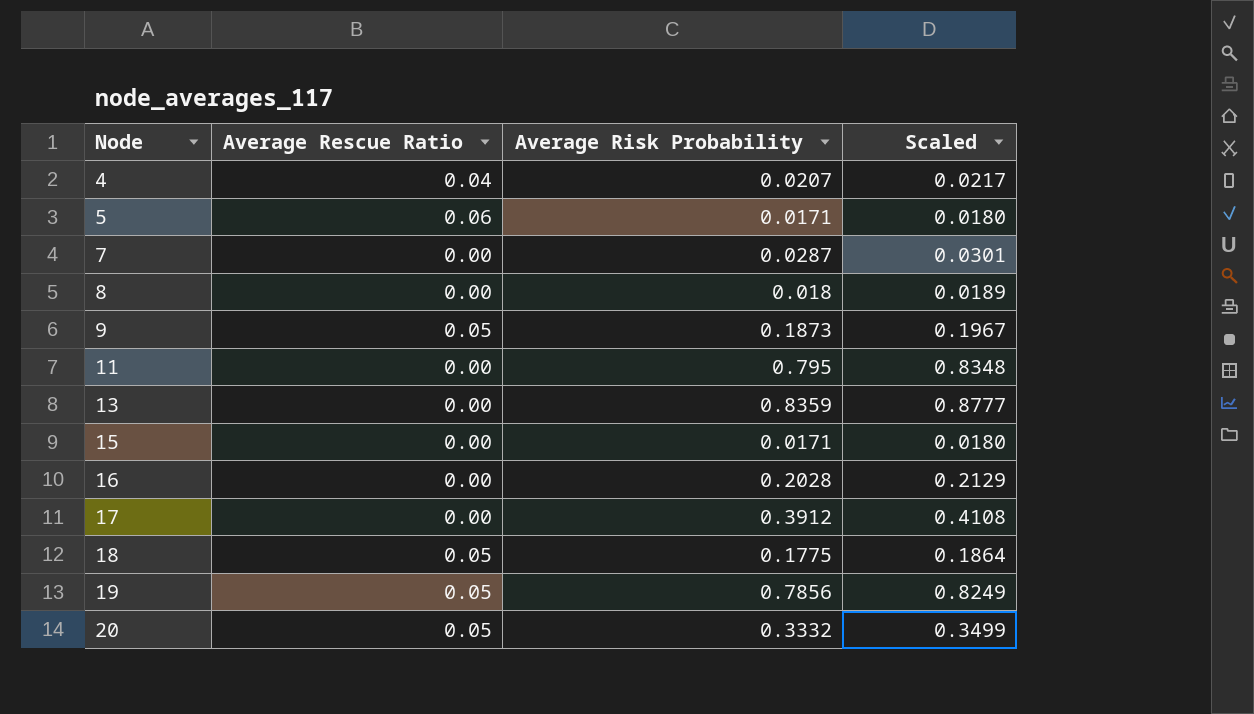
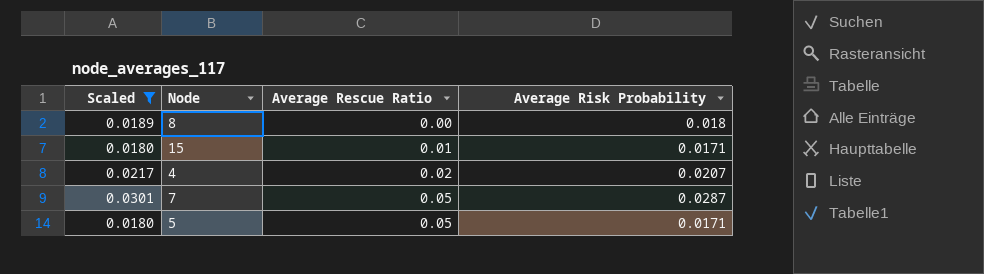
filter: none -> Scaled <= 0.0301
row order: Node ascending -> Average Rescue Ratio ascending
column Scaled | position: 4 -> 1
15 | Average Rescue Ratio: 0.00 -> 0.01
4 | Average Rescue Ratio: 0.04 -> 0.02
7 | Average Rescue Ratio: 0.00 -> 0.05
5 | Average Rescue Ratio: 0.06 -> 0.05

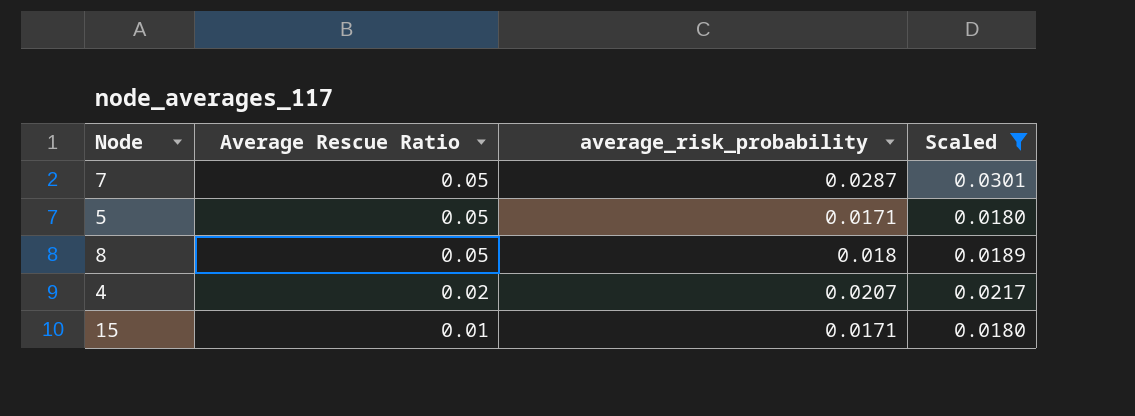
row order: Average Rescue Ratio ascending -> Average Rescue Ratio descending
column name: Average Risk Probability -> average_risk_probability
column Scaled | position: 1 -> 4
8 | Average Rescue Ratio: 0.00 -> 0.05

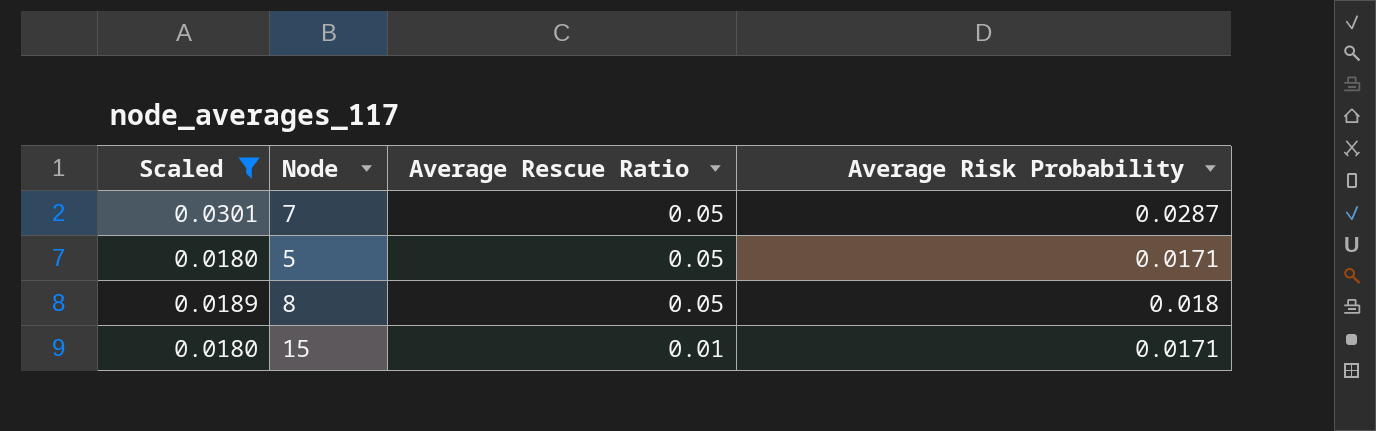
column Scaled | position: 4 -> 1
column name: average_risk_probability -> Average Risk Probability
row 4: 0.02 | 0.0207 | 0.0217 -> none

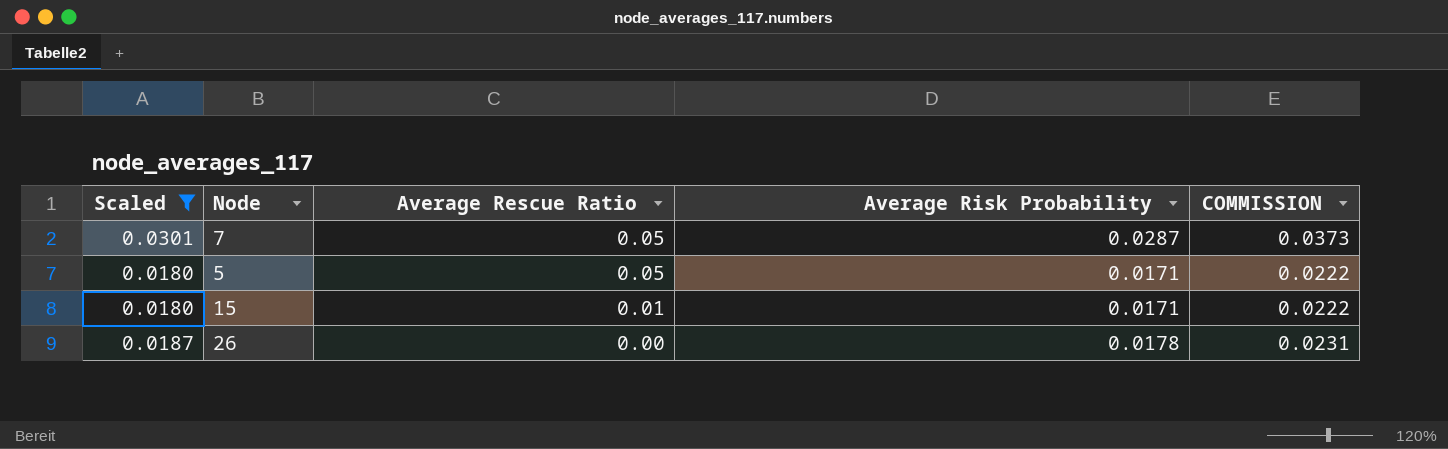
column COMMISSION | formula: none -> [Average Risk Probability] * 1.3
row 8: 0.0189 | 0.05 | 0.018 -> none
row 26: none -> 0.0187 | 0.00 | 0.0178 | 0.0231

